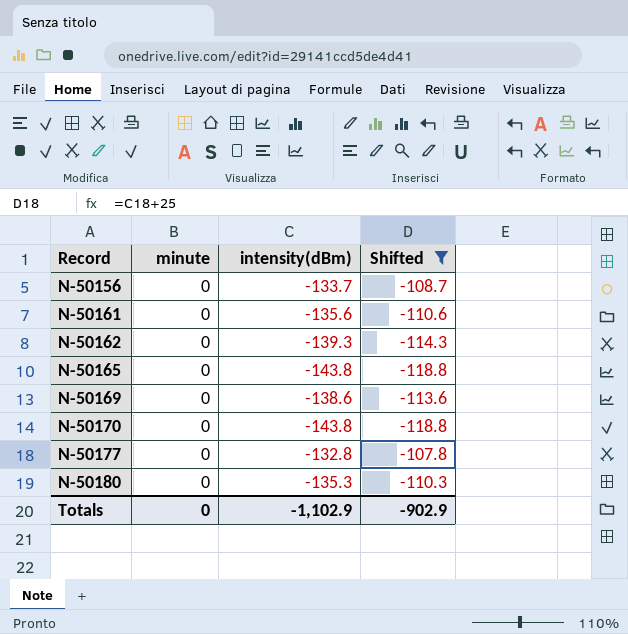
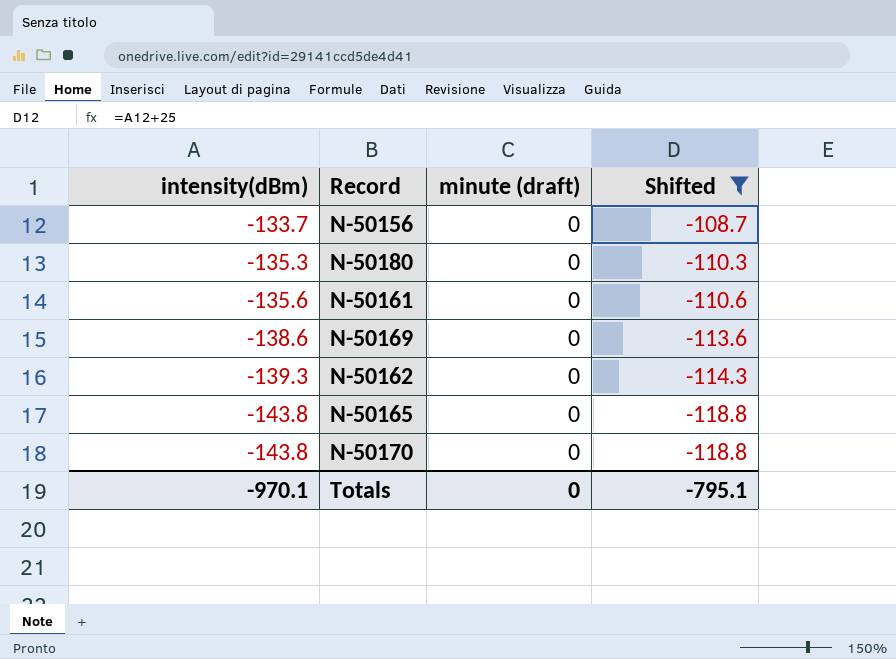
row order: Record ascending -> intensity(dBm) descending
column intensity(dBm) | position: 3 -> 1
column name: minute -> minute (draft)
row N-50177: 0 | -132.8 | -107.8 -> none
Totals | intensity(dBm): -1,102.9 -> -970.1
Totals | Shifted: -902.9 -> -795.1

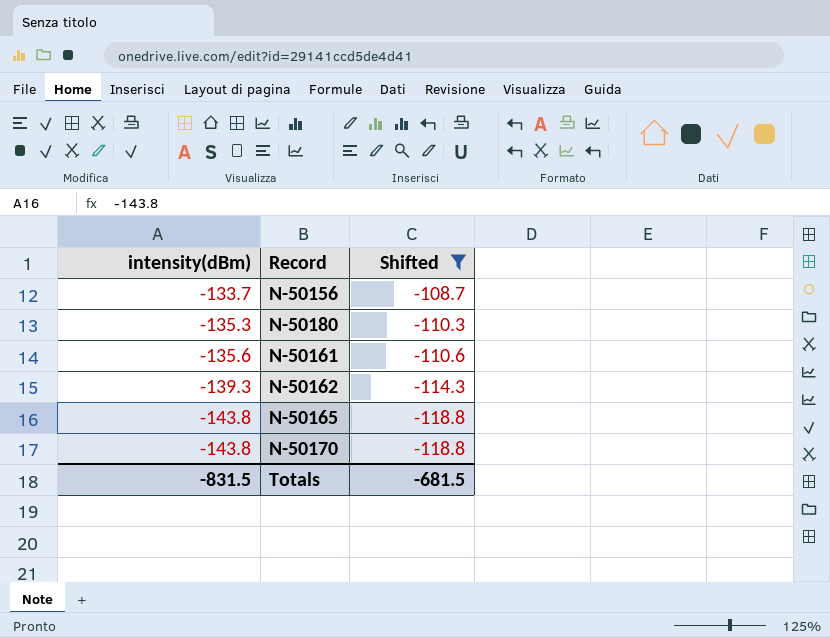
column minute (draft) | position: 3 -> none
row N-50169: -138.6 | 0 | -113.6 -> none
Totals | intensity(dBm): -970.1 -> -831.5
Totals | Shifted: -795.1 -> -681.5

